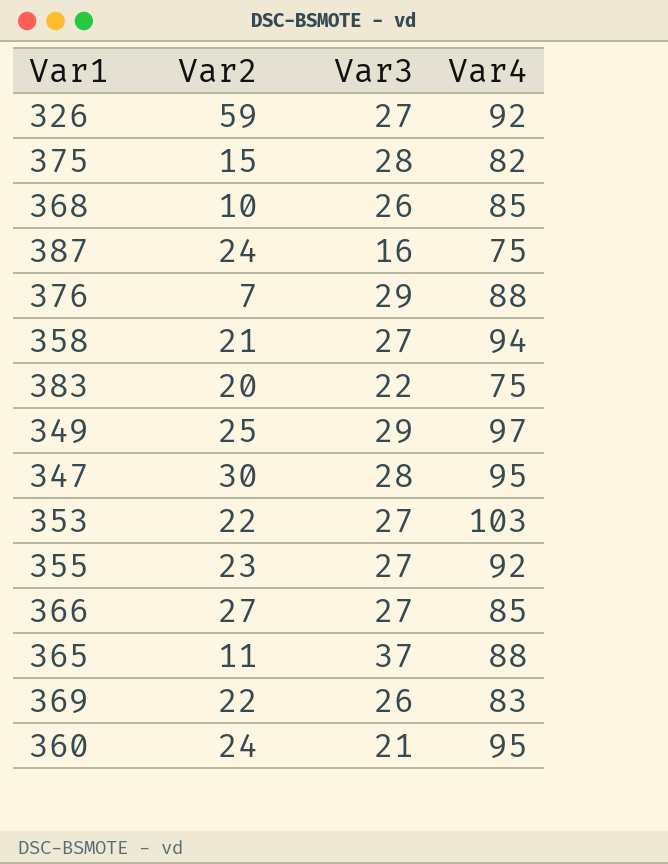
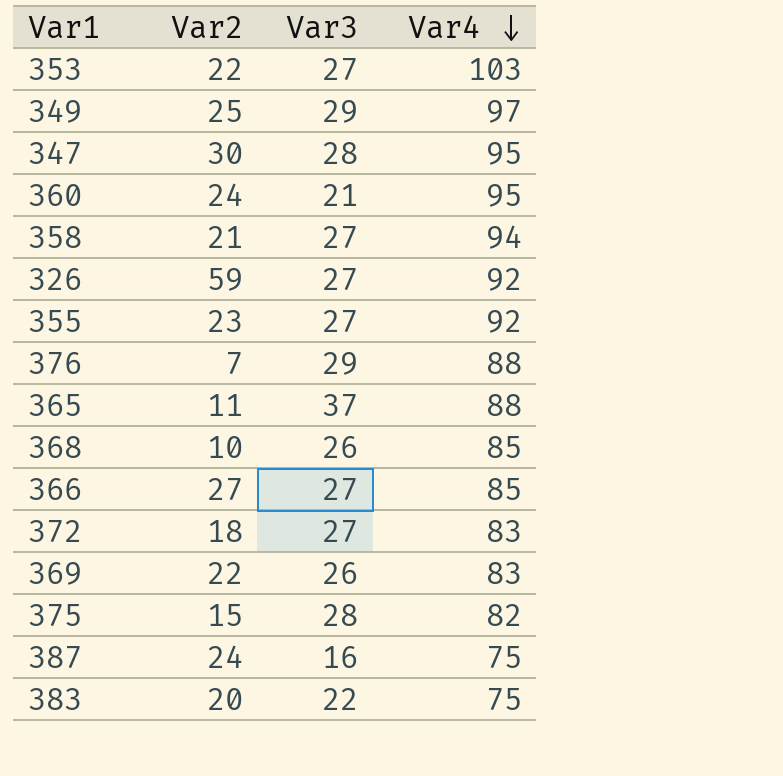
row order: none -> Var4 descending
row 372: none -> 18 | 27 | 83

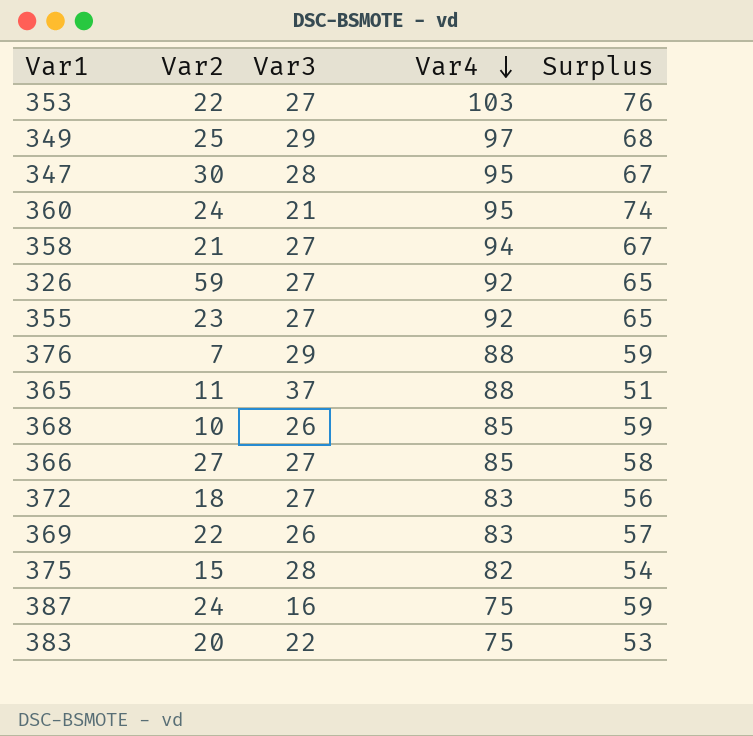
column Surplus | formula: none -> [Var4] - [Var3]

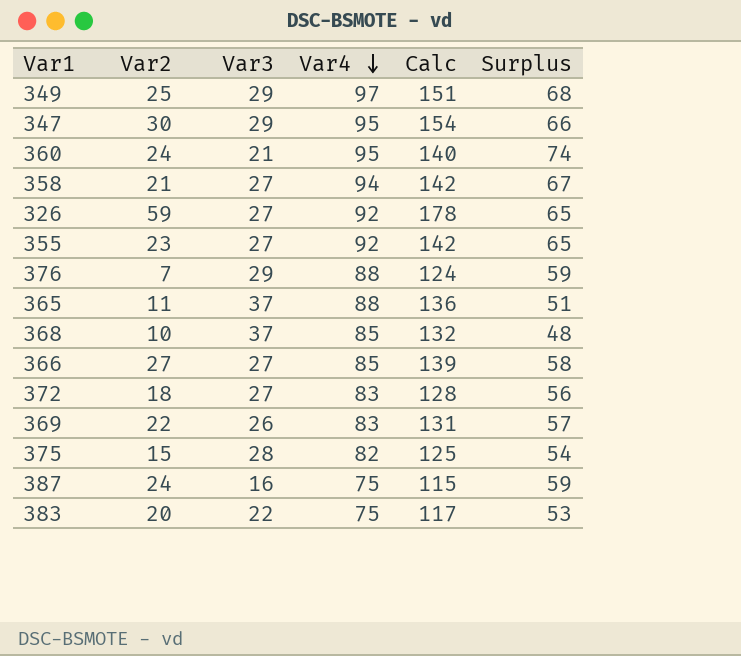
column Calc | formula: none -> [Var2] + [Var3] + [Var4]
row 353: 22 | 27 | 103 | 76 -> none
347 | Var3: 28 -> 29
347 | Surplus: 67 -> 66
368 | Var3: 26 -> 37
368 | Surplus: 59 -> 48

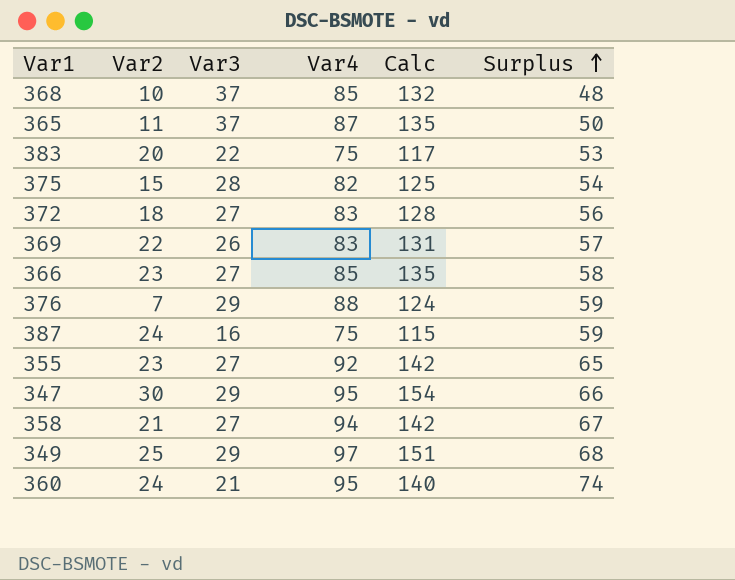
row order: Var4 descending -> Surplus ascending
row 326: 59 | 27 | 92 | 178 | 65 -> none
365 | Var4: 88 -> 87
365 | Calc: 136 -> 135
365 | Surplus: 51 -> 50
366 | Var2: 27 -> 23
366 | Calc: 139 -> 135

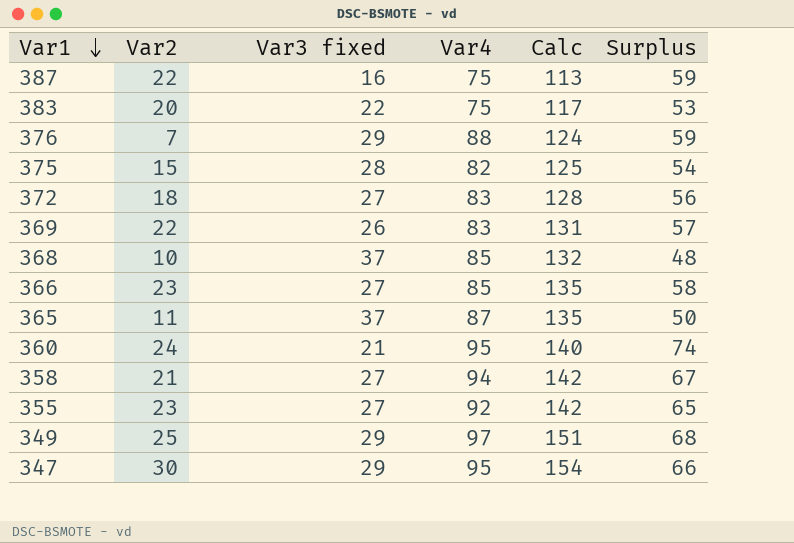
row order: Surplus ascending -> Var1 descending
column name: Var3 -> Var3 fixed
387 | Var2: 24 -> 22
387 | Calc: 115 -> 113

